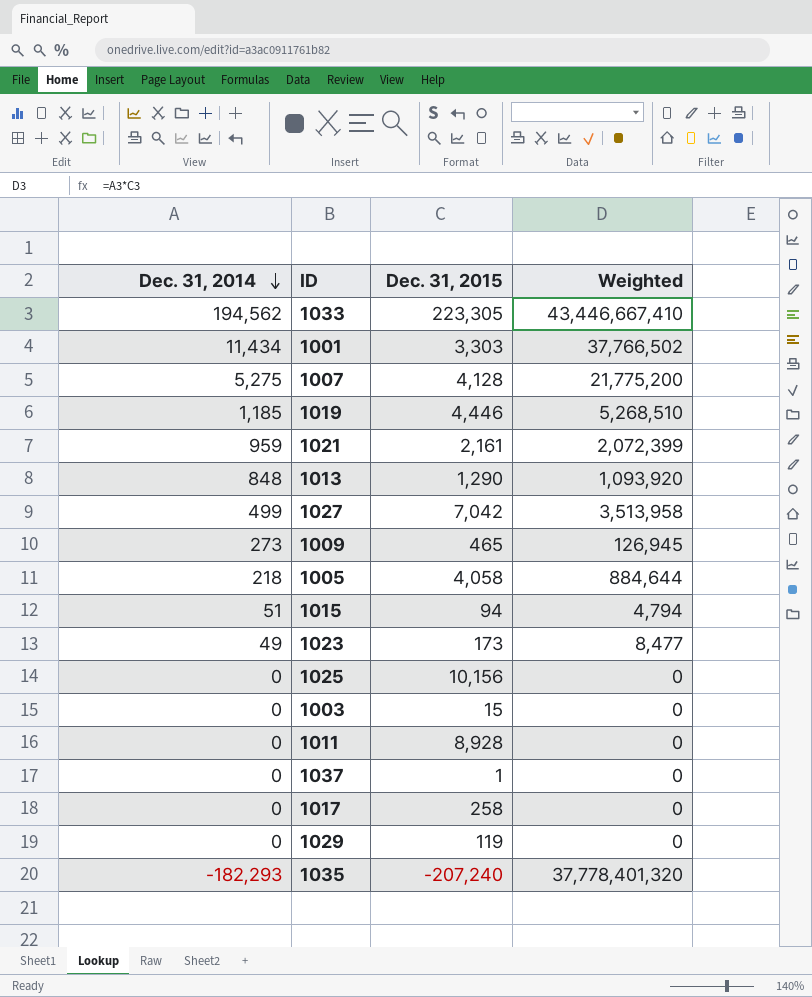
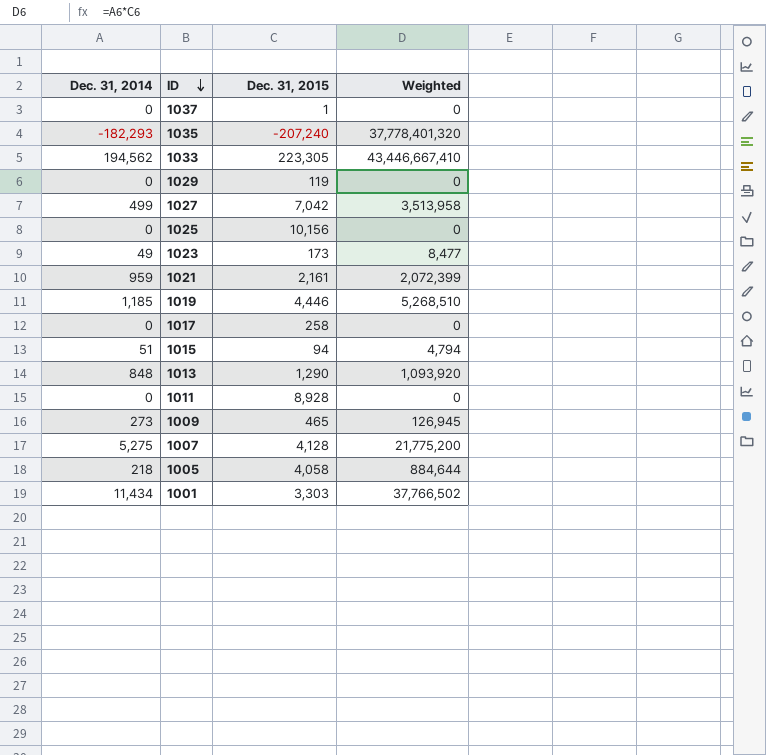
row order: Dec. 31, 2014 descending -> ID descending
row 1003: 0 | 15 | 0 -> none

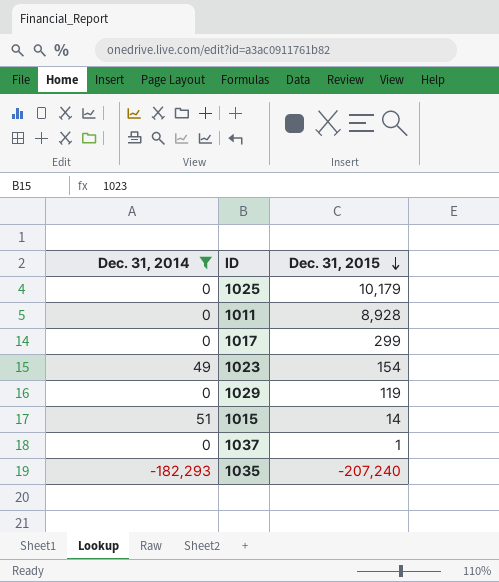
filter: none -> Dec. 31, 2014 <= 51
row order: ID descending -> Dec. 31, 2015 descending
column Weighted | formula: [Dec. 31, 2014] * [Dec. 31, 2015] -> none
1025 | Dec. 31, 2015: 10,156 -> 10,179
1017 | Dec. 31, 2015: 258 -> 299
1023 | Dec. 31, 2015: 173 -> 154
1015 | Dec. 31, 2015: 94 -> 14

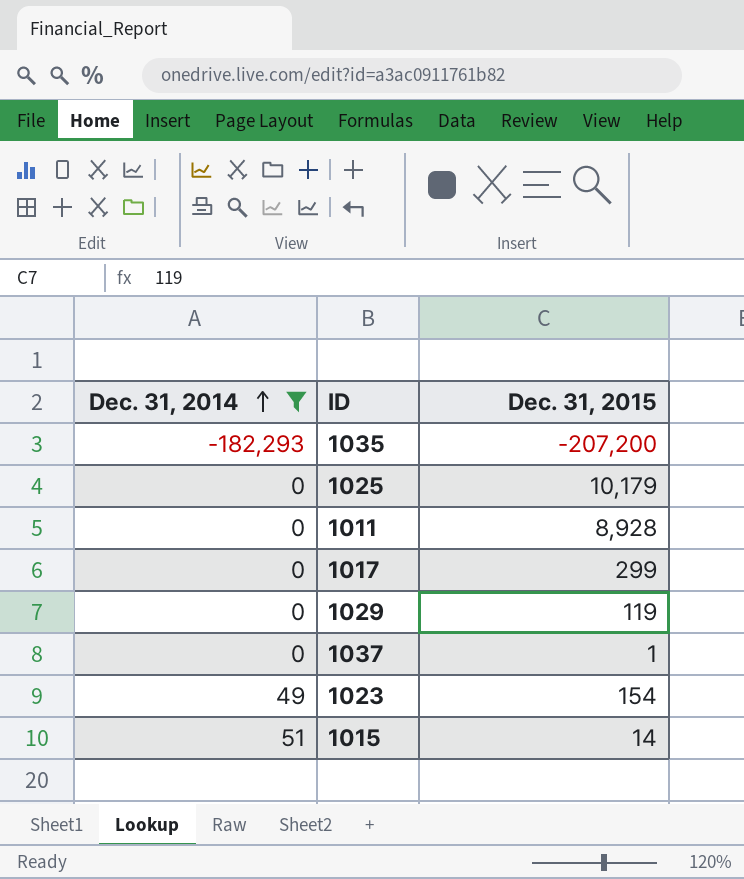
row order: Dec. 31, 2015 descending -> Dec. 31, 2014 ascending
1035 | Dec. 31, 2015: -207,240 -> -207,200

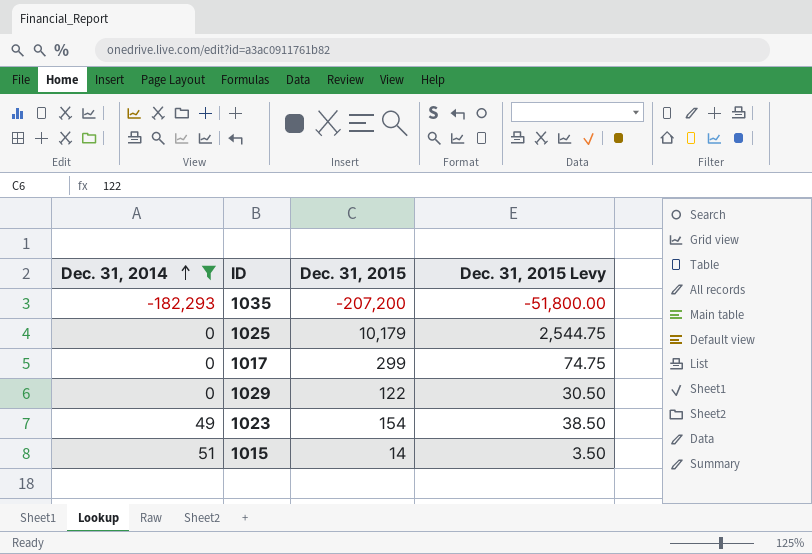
column Dec. 31, 2015 Levy | formula: none -> [Dec. 31, 2015] * 0.25
row 1011: 0 | 8,928 -> none
row 1037: 0 | 1 -> none
1029 | Dec. 31, 2015: 119 -> 122

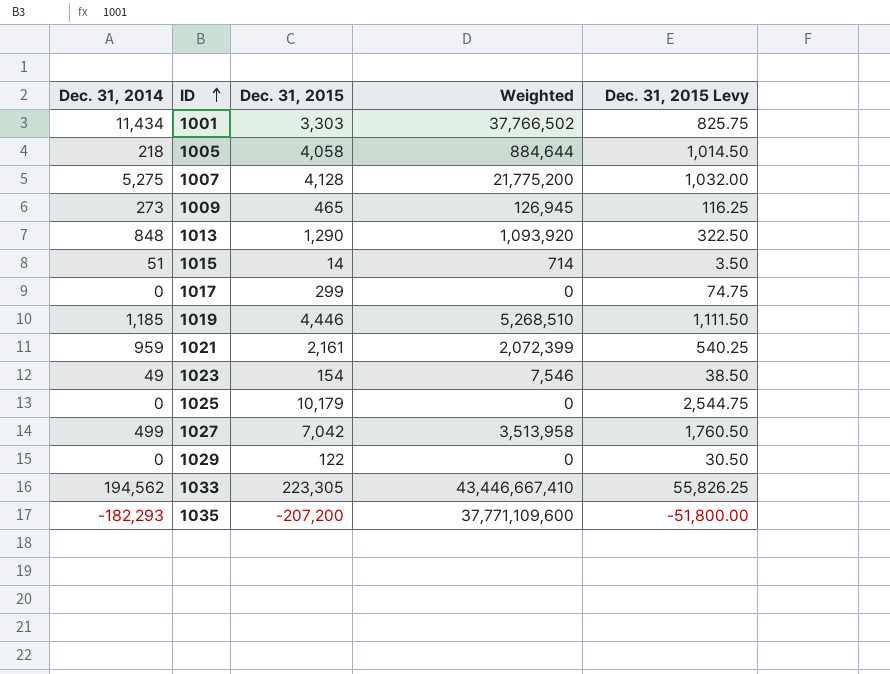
filter: Dec. 31, 2014 <= 51 -> none
row order: Dec. 31, 2014 ascending -> ID ascending
column Weighted | formula: none -> [Dec. 31, 2014] * [Dec. 31, 2015]

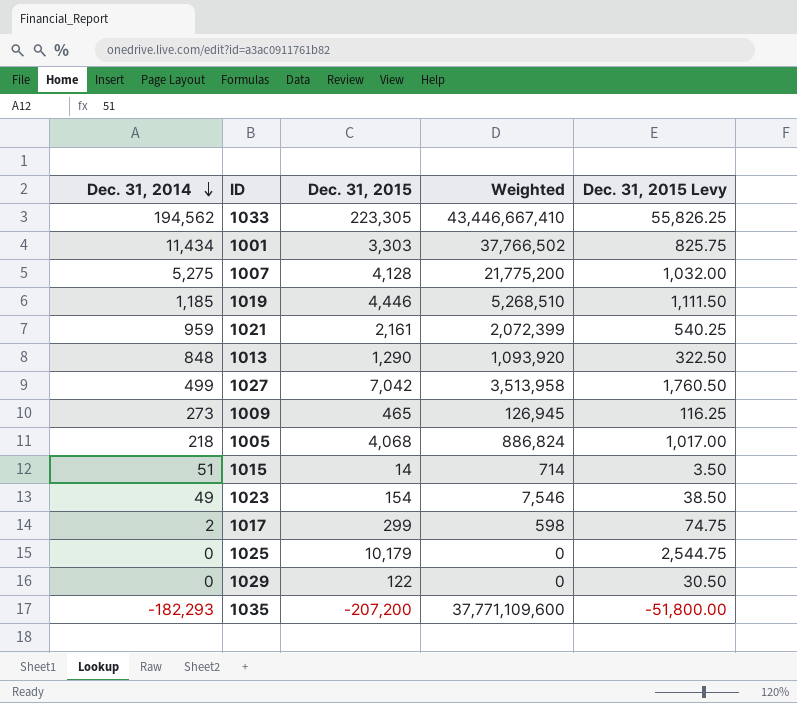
row order: ID ascending -> Dec. 31, 2014 descending
1005 | Dec. 31, 2015: 4,058 -> 4,068
1005 | Weighted: 884,644 -> 886,824
1005 | Dec. 31, 2015 Levy: 1,014.50 -> 1,017.00
1017 | Dec. 31, 2014: 0 -> 2
1017 | Weighted: 0 -> 598

